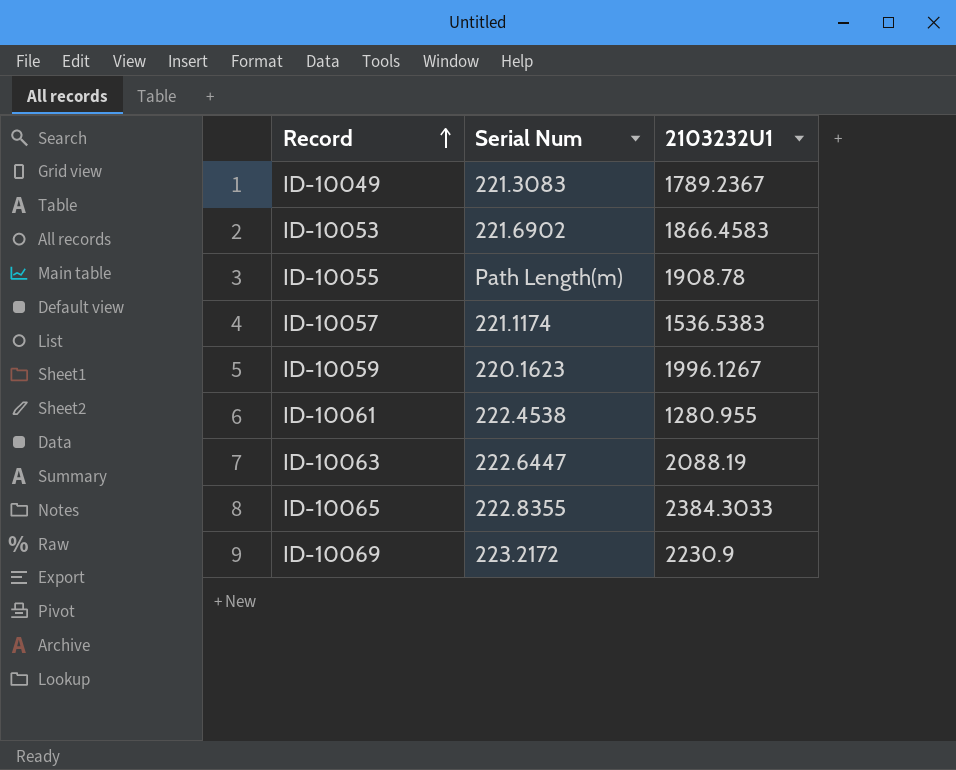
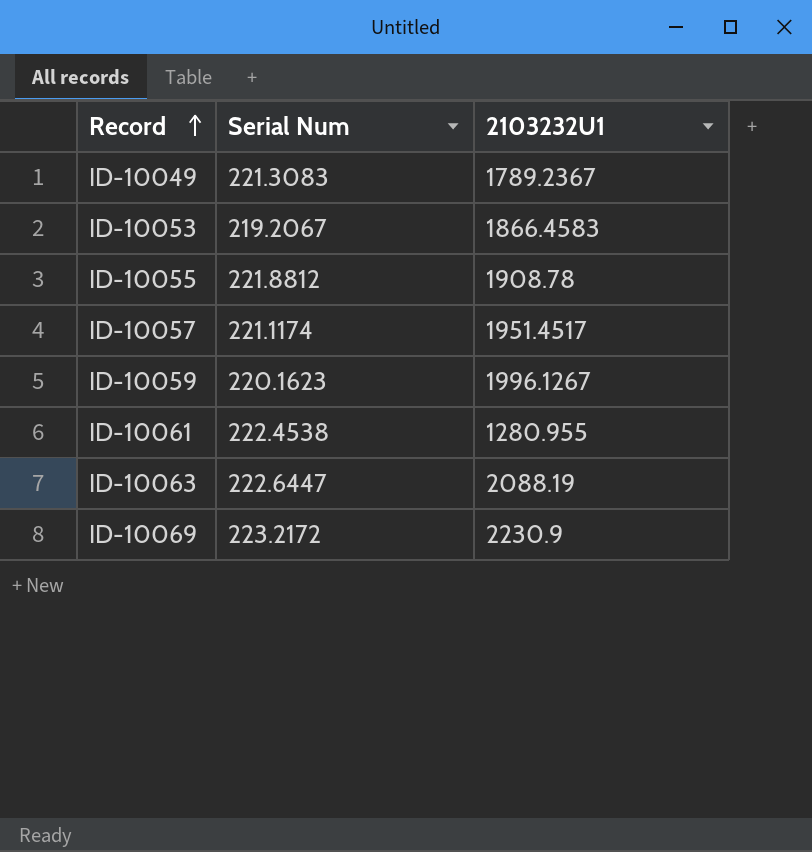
row ID-10065: 222.8355 | 2384.3033 -> none
ID-10053 | Serial Num: 221.6902 -> 219.2067
ID-10055 | Serial Num: Path Length(m) -> 221.8812
ID-10057 | 2103232U1: 1536.5383 -> 1951.4517

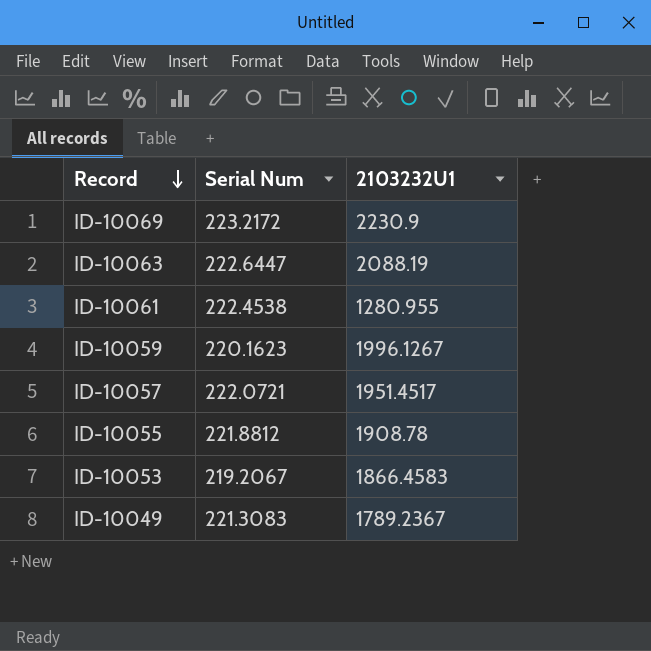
row order: Record ascending -> Record descending
ID-10057 | Serial Num: 221.1174 -> 222.0721

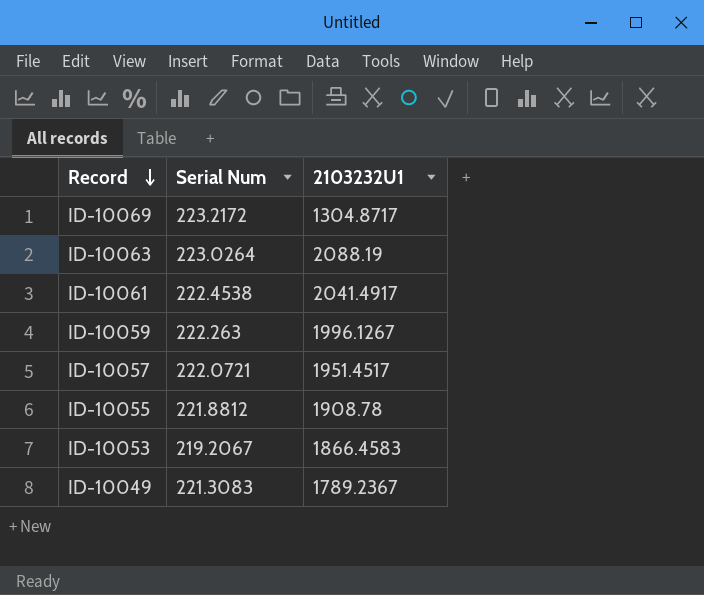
ID-10069 | 2103232U1: 2230.9 -> 1304.8717
ID-10063 | Serial Num: 222.6447 -> 223.0264
ID-10061 | 2103232U1: 1280.955 -> 2041.4917
ID-10059 | Serial Num: 220.1623 -> 222.263

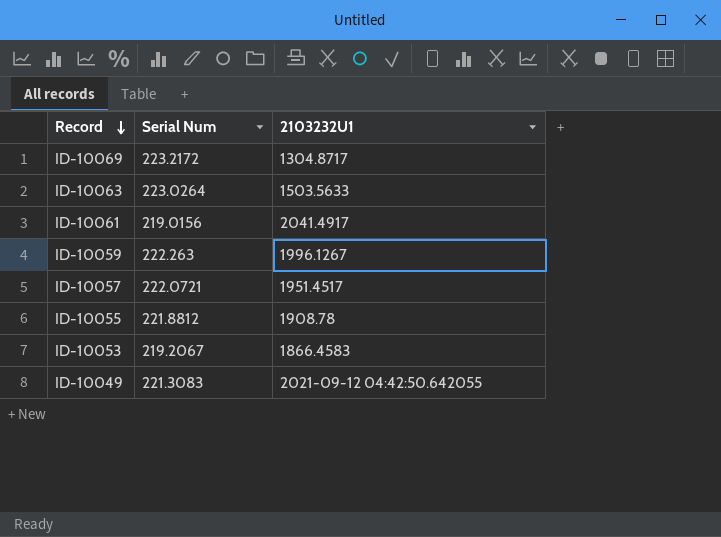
ID-10063 | 2103232U1: 2088.19 -> 1503.5633
ID-10061 | Serial Num: 222.4538 -> 219.0156
ID-10049 | 2103232U1: 1789.2367 -> 2021-09-12 04:42:50.642055

